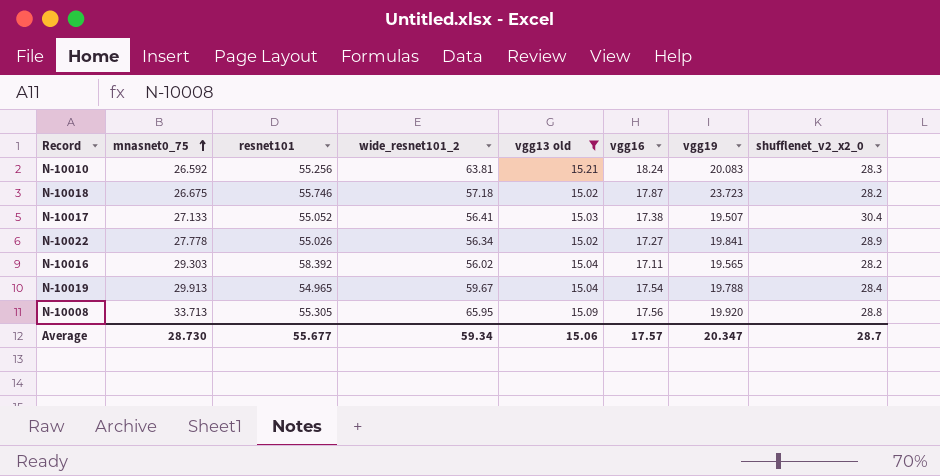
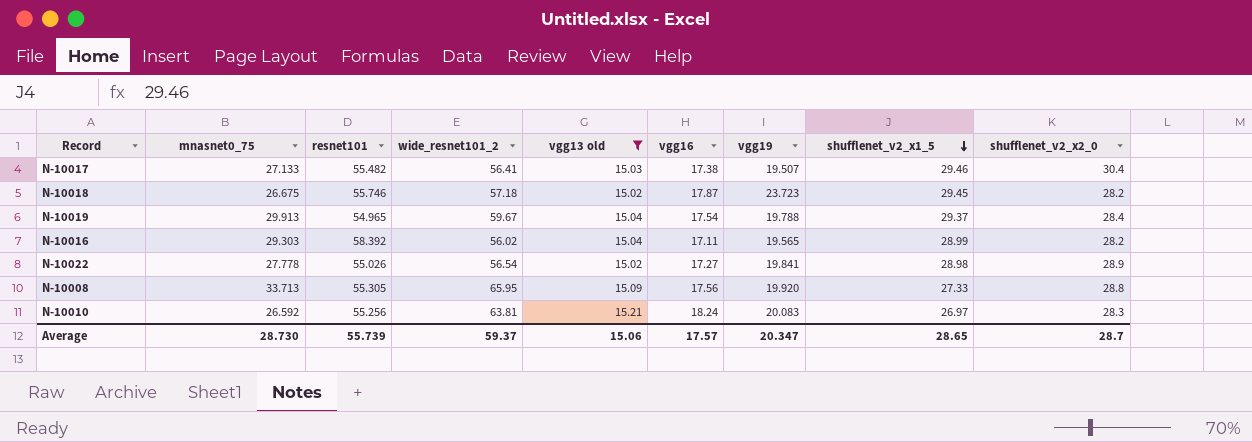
row order: mnasnet0_75 ascending -> shufflenet_v2_x1_5 descending
column shufflenet_v2_x1_5 | position: none -> 8
N-10017 | resnet101: 55.052 -> 55.482
N-10022 | wide_resnet101_2: 56.34 -> 56.54
Average | resnet101: 55.677 -> 55.739
Average | wide_resnet101_2: 59.34 -> 59.37

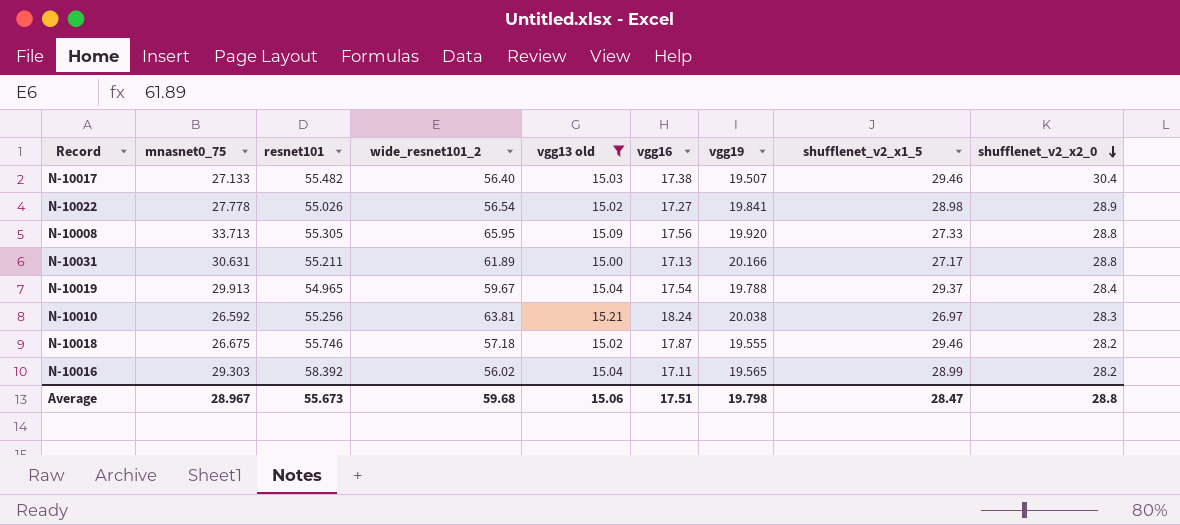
row order: shufflenet_v2_x1_5 descending -> shufflenet_v2_x2_0 descending
N-10017 | wide_resnet101_2: 56.41 -> 56.40
row N-10031: none -> 30.631 | 55.211 | 61.89 | 15.00 | 17.13 | 20.166 | 27.17 | 28.8
N-10010 | vgg19: 20.083 -> 20.038
N-10018 | vgg19: 23.723 -> 19.555
N-10018 | shufflenet_v2_x1_5: 29.45 -> 29.46
Average | mnasnet0_75: 28.730 -> 28.967
Average | resnet101: 55.739 -> 55.673
Average | wide_resnet101_2: 59.37 -> 59.68
Average | vgg16: 17.57 -> 17.51
Average | vgg19: 20.347 -> 19.798
Average | shufflenet_v2_x1_5: 28.65 -> 28.47
Average | shufflenet_v2_x2_0: 28.7 -> 28.8

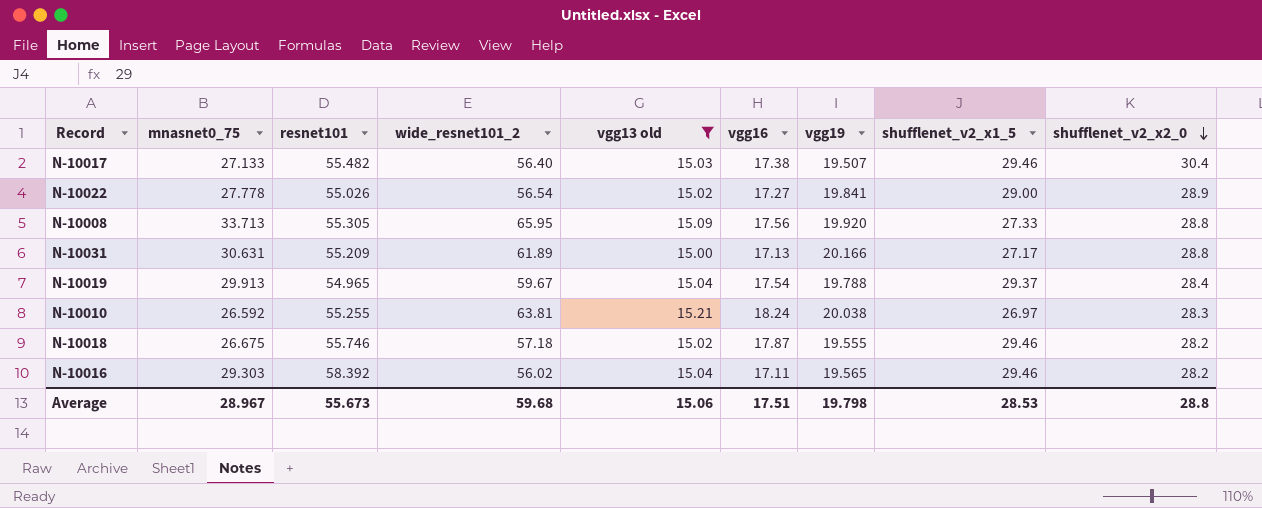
N-10022 | shufflenet_v2_x1_5: 28.98 -> 29.00
N-10031 | resnet101: 55.211 -> 55.209
N-10010 | resnet101: 55.256 -> 55.255
N-10016 | shufflenet_v2_x1_5: 28.99 -> 29.46
Average | shufflenet_v2_x1_5: 28.47 -> 28.53

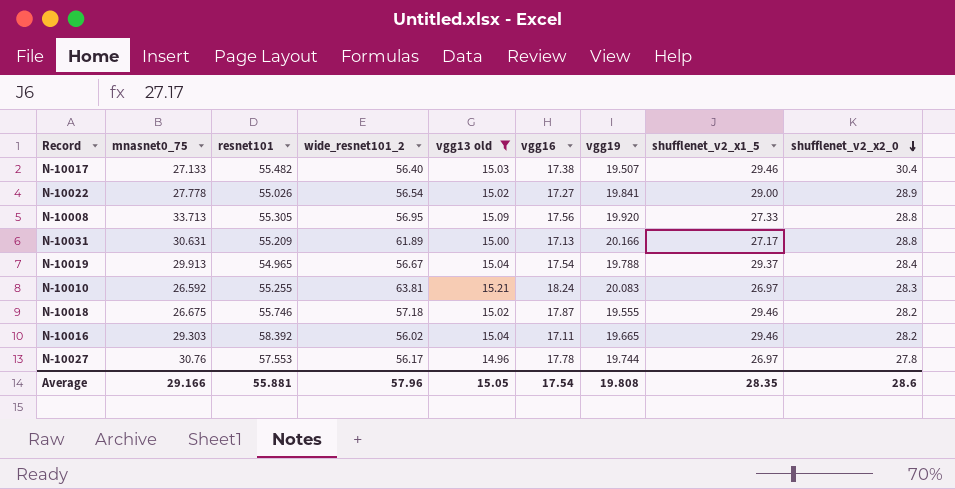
N-10008 | wide_resnet101_2: 65.95 -> 56.95
N-10019 | wide_resnet101_2: 59.67 -> 56.67
N-10010 | vgg19: 20.038 -> 20.083
N-10016 | vgg19: 19.565 -> 19.665
row N-10027: none -> 30.76 | 57.553 | 56.17 | 14.96 | 17.78 | 19.744 | 26.97 | 27.8
Average | mnasnet0_75: 28.967 -> 29.166
Average | resnet101: 55.673 -> 55.881
Average | wide_resnet101_2: 59.68 -> 57.96
Average | vgg13 old: 15.06 -> 15.05
Average | vgg16: 17.51 -> 17.54
Average | vgg19: 19.798 -> 19.808
Average | shufflenet_v2_x1_5: 28.53 -> 28.35
Average | shufflenet_v2_x2_0: 28.8 -> 28.6

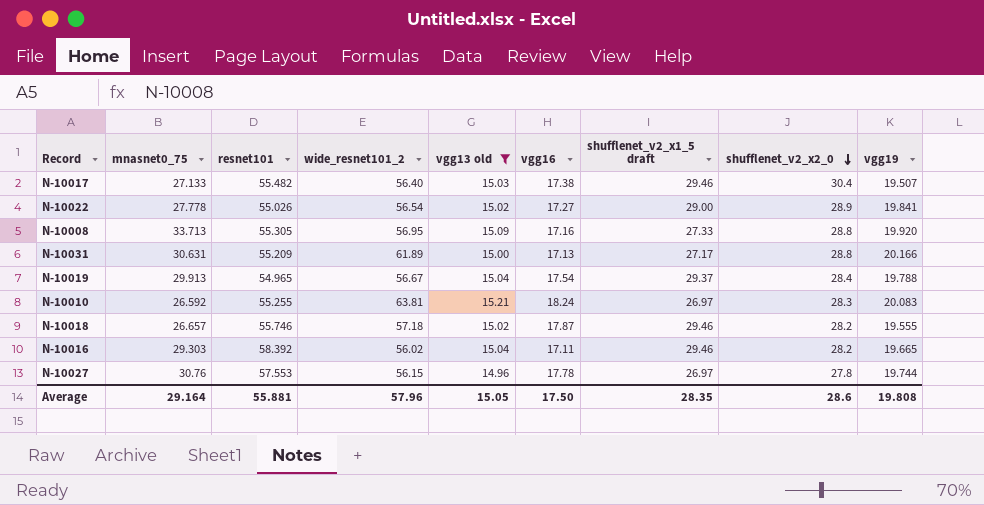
column name: shufflenet_v2_x1_5 -> shufflenet_v2_x1_5 draft
column vgg19 | position: 7 -> 9
N-10008 | vgg16: 17.56 -> 17.16
N-10018 | mnasnet0_75: 26.675 -> 26.657
N-10027 | wide_resnet101_2: 56.17 -> 56.15
Average | mnasnet0_75: 29.166 -> 29.164
Average | vgg16: 17.54 -> 17.50

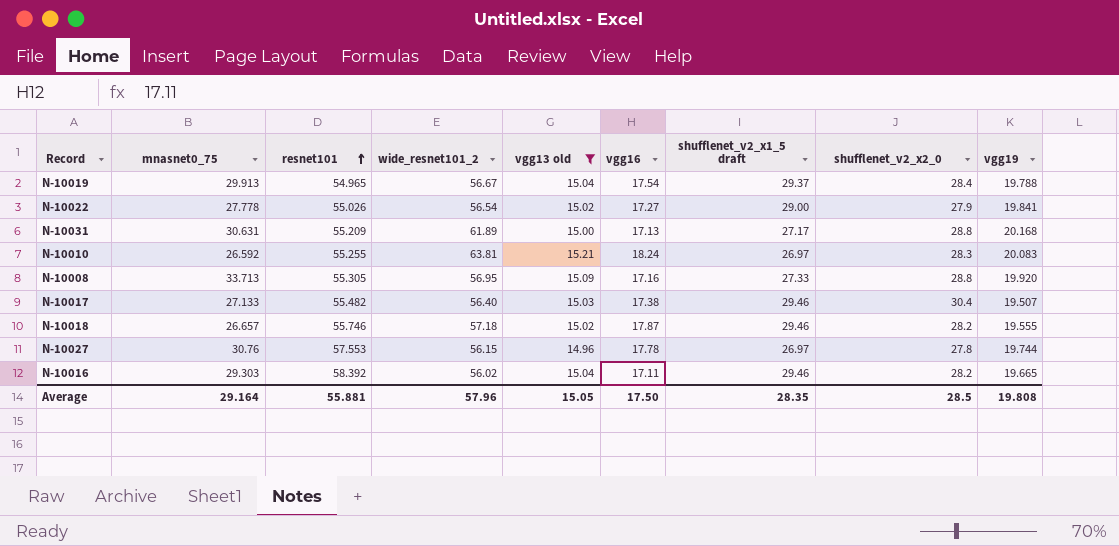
row order: shufflenet_v2_x2_0 descending -> resnet101 ascending
N-10022 | shufflenet_v2_x2_0: 28.9 -> 27.9
N-10031 | vgg19: 20.166 -> 20.168
Average | shufflenet_v2_x2_0: 28.6 -> 28.5

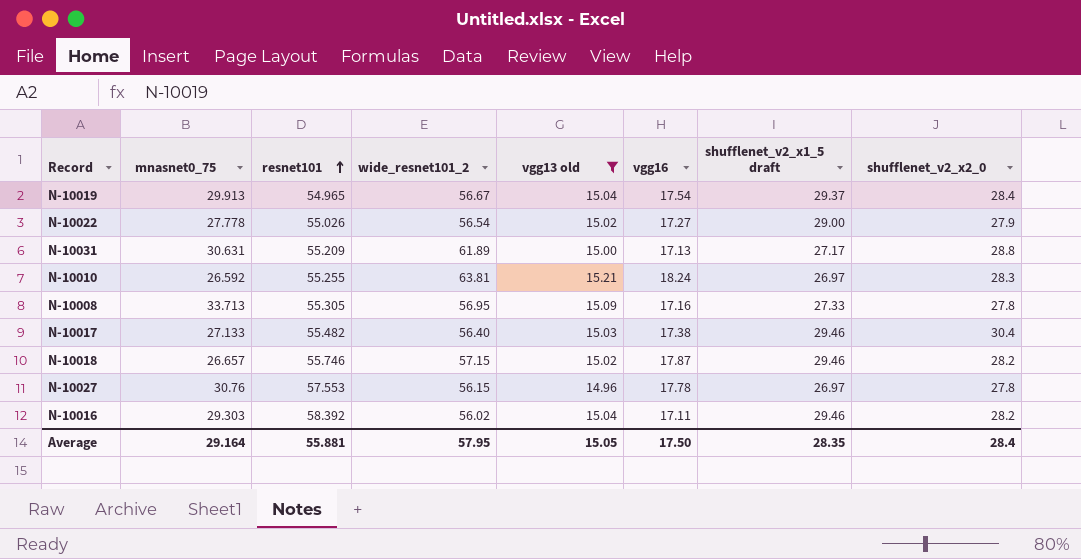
column vgg19 | position: 9 -> none
N-10008 | shufflenet_v2_x2_0: 28.8 -> 27.8
N-10018 | wide_resnet101_2: 57.18 -> 57.15
Average | wide_resnet101_2: 57.96 -> 57.95
Average | shufflenet_v2_x2_0: 28.5 -> 28.4

